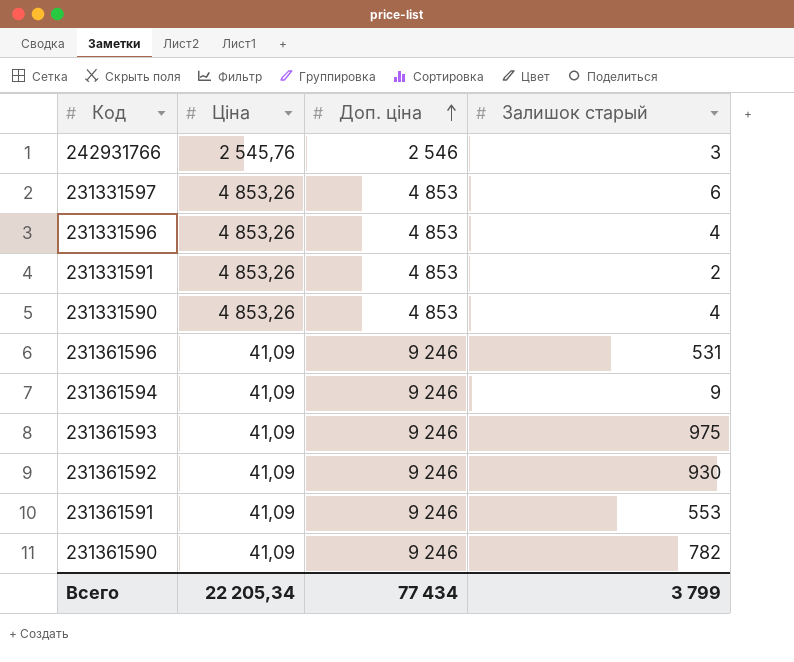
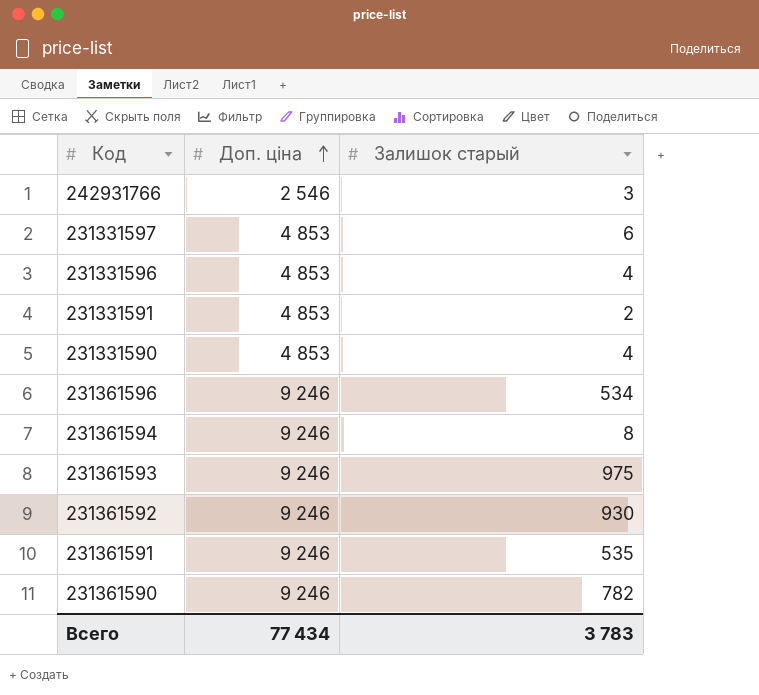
column Ціна | position: 2 -> none
231361596 | Залишок старый: 531 -> 534
231361594 | Залишок старый: 9 -> 8
231361591 | Залишок старый: 553 -> 535
Всего | Залишок старый: 3 799 -> 3 783

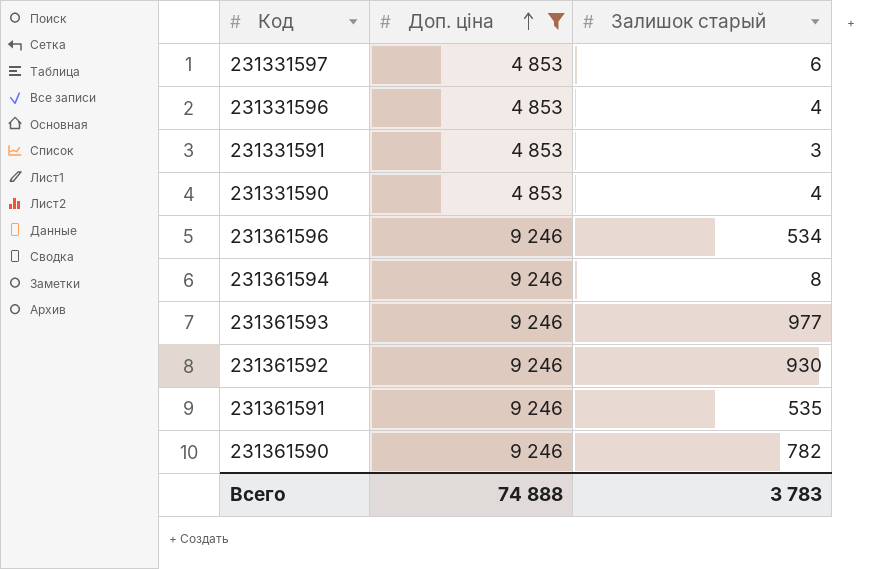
filter: none -> Доп. ціна != 2 546
231331591 | Залишок старый: 2 -> 3
231361593 | Залишок старый: 975 -> 977
Всего | Доп. ціна: 77 434 -> 74 888

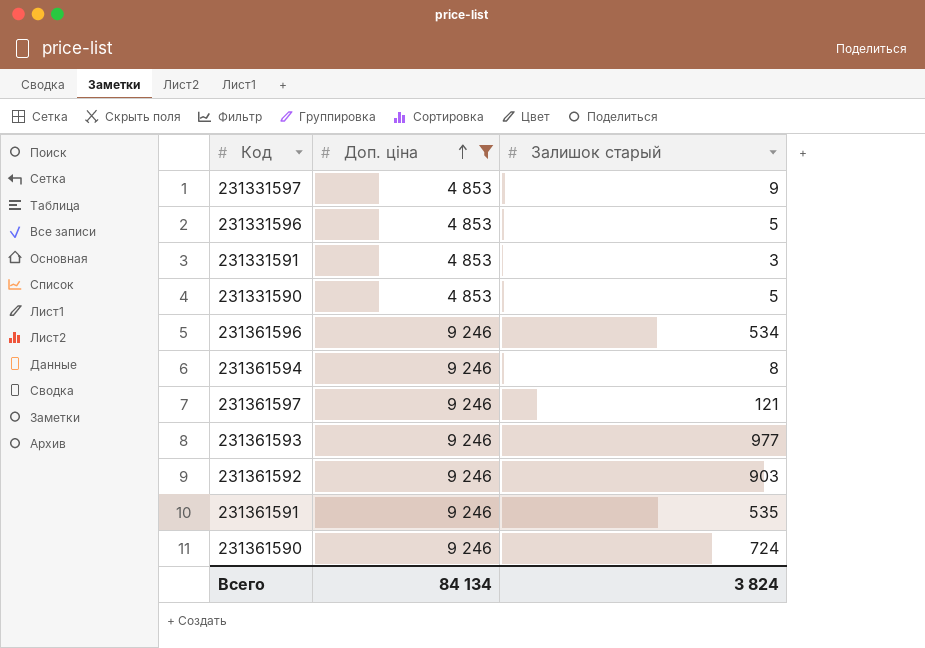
231331597 | Залишок старый: 6 -> 9
231331596 | Залишок старый: 4 -> 5
231331590 | Залишок старый: 4 -> 5
row 231361597: none -> 9 246 | 121
231361592 | Залишок старый: 930 -> 903
231361590 | Залишок старый: 782 -> 724
Всего | Доп. ціна: 74 888 -> 84 134
Всего | Залишок старый: 3 783 -> 3 824

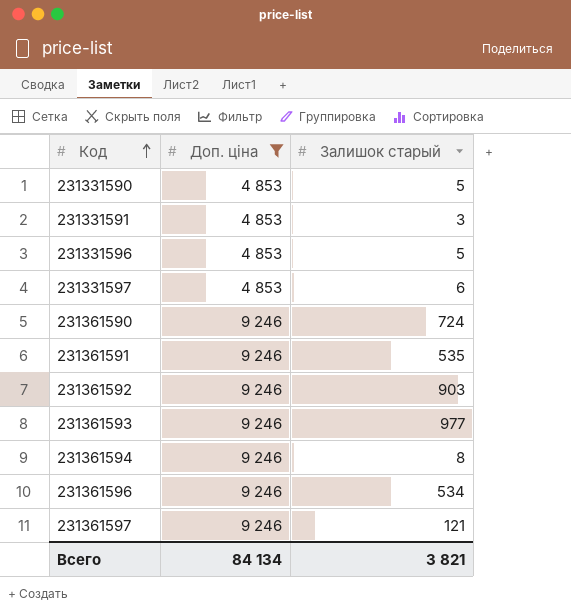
row order: Доп. ціна ascending -> Код ascending
231331597 | Залишок старый: 9 -> 6
Всего | Залишок старый: 3 824 -> 3 821

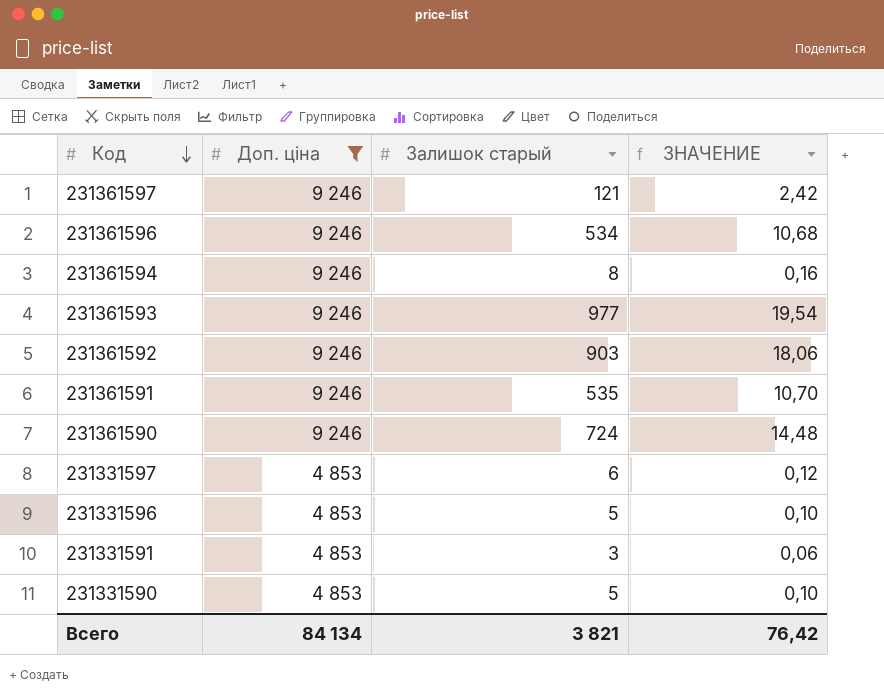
row order: Код ascending -> Код descending
column ЗНАЧЕНИЕ | formula: none -> [Залишок старый] * 0,02

